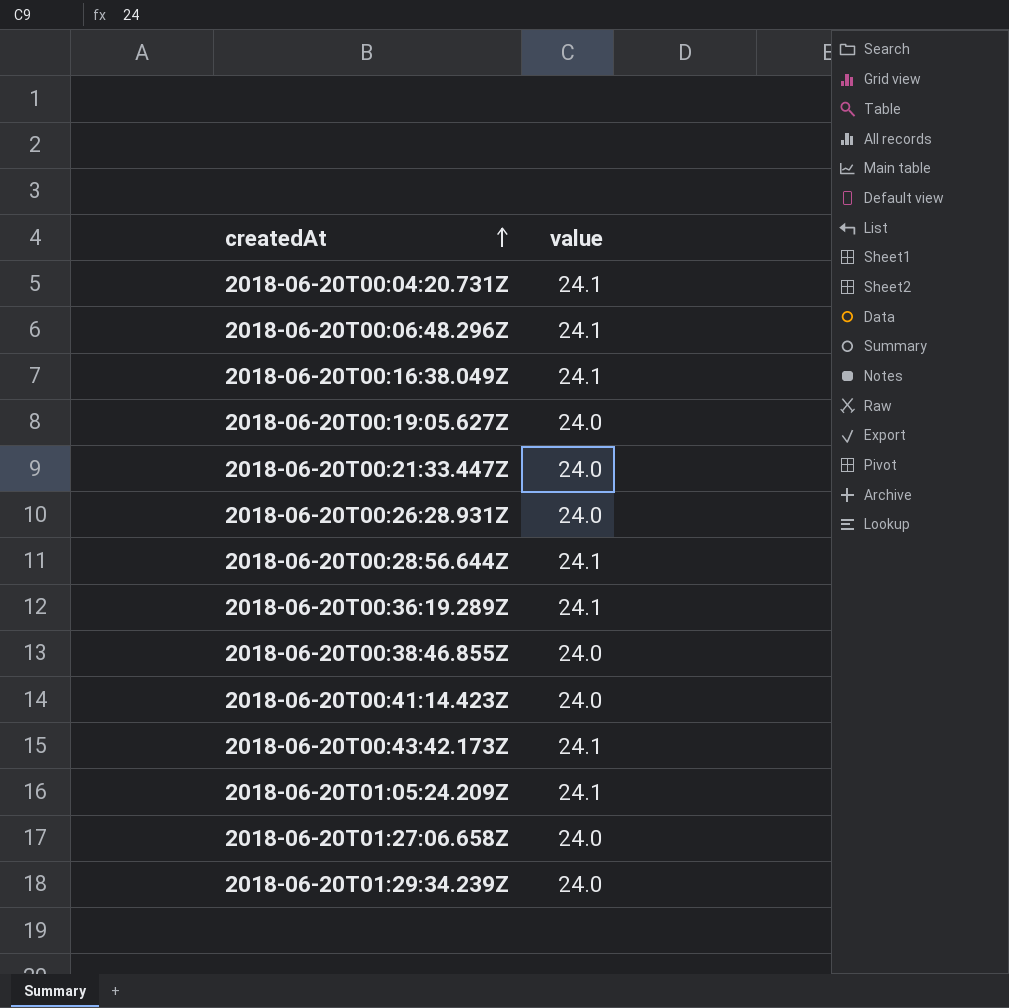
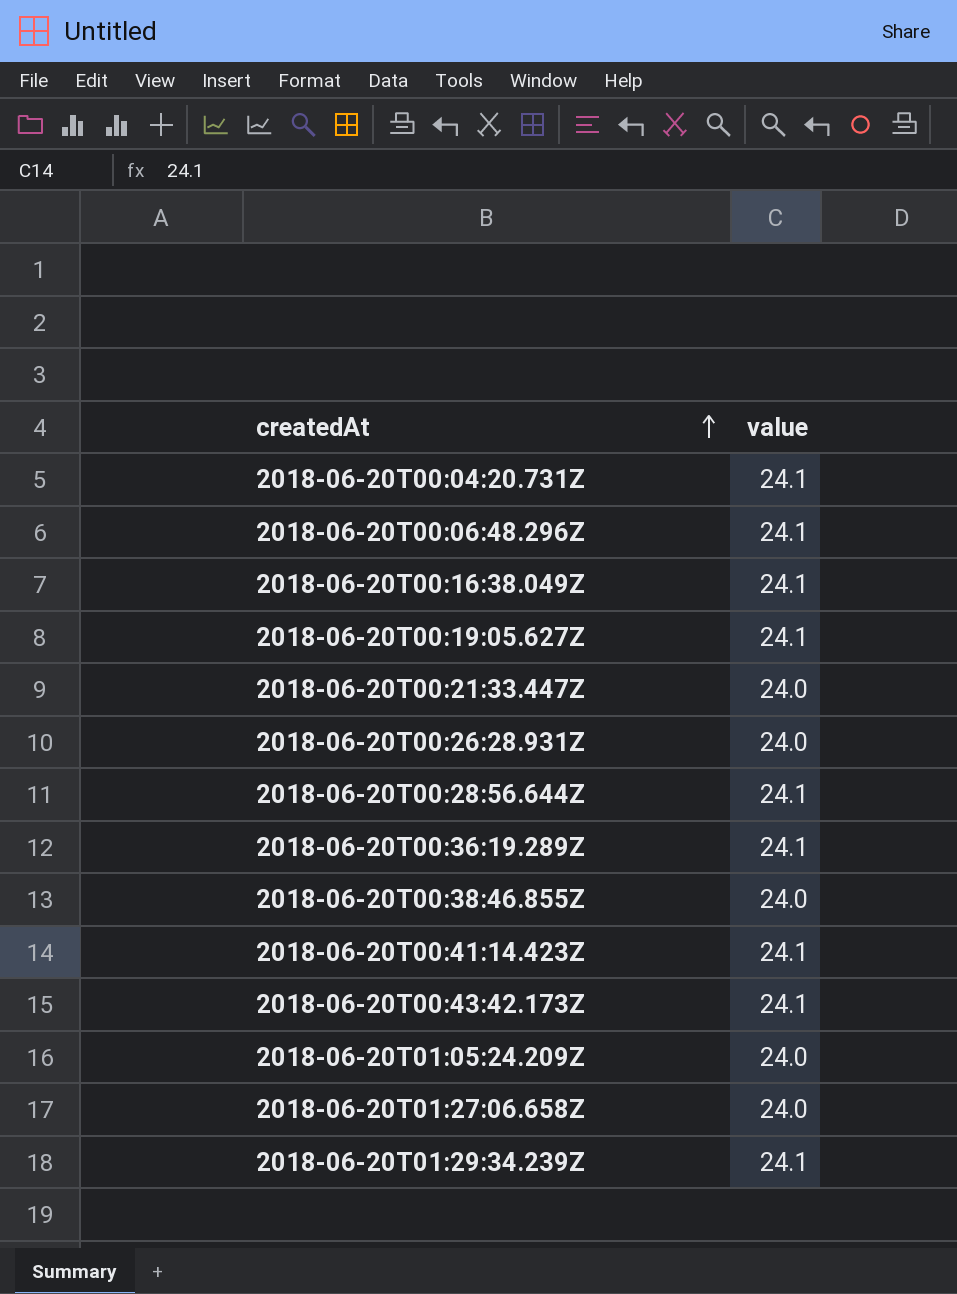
2018-06-20T00:19:05.627Z | value: 24.0 -> 24.1
2018-06-20T00:41:14.423Z | value: 24.0 -> 24.1
2018-06-20T01:05:24.209Z | value: 24.1 -> 24.0
2018-06-20T01:29:34.239Z | value: 24.0 -> 24.1

